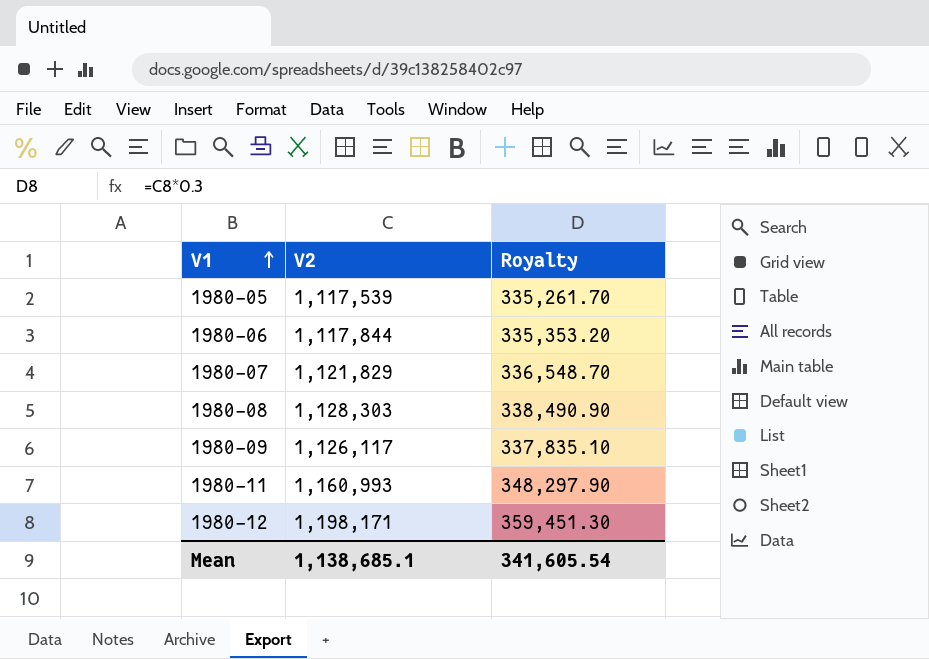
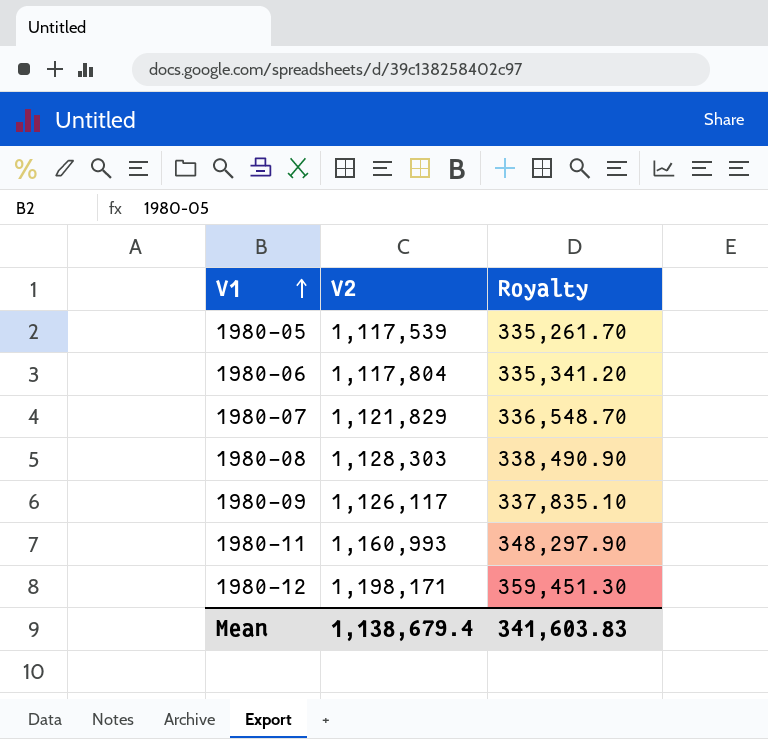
1980-06 | V2: 1,117,844 -> 1,117,804
1980-06 | Royalty: 335,353.20 -> 335,341.20
Mean | V2: 1,138,685.1 -> 1,138,679.4
Mean | Royalty: 341,605.54 -> 341,603.83

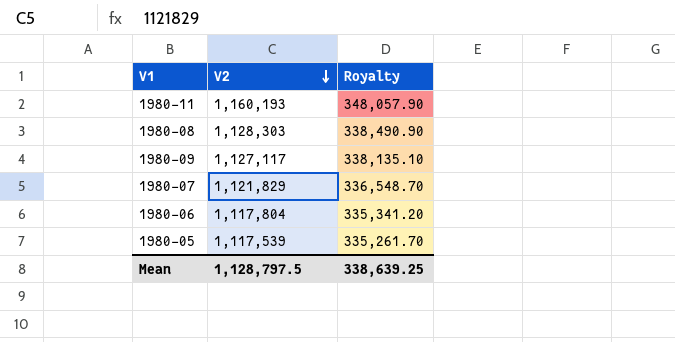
row order: V1 ascending -> V2 descending
row 1980-12: 1,198,171 | 359,451.30 -> none
1980-11 | V2: 1,160,993 -> 1,160,193
1980-11 | Royalty: 348,297.90 -> 348,057.90
1980-09 | V2: 1,126,117 -> 1,127,117
1980-09 | Royalty: 337,835.10 -> 338,135.10
Mean | V2: 1,138,679.4 -> 1,128,797.5
Mean | Royalty: 341,603.83 -> 338,639.25

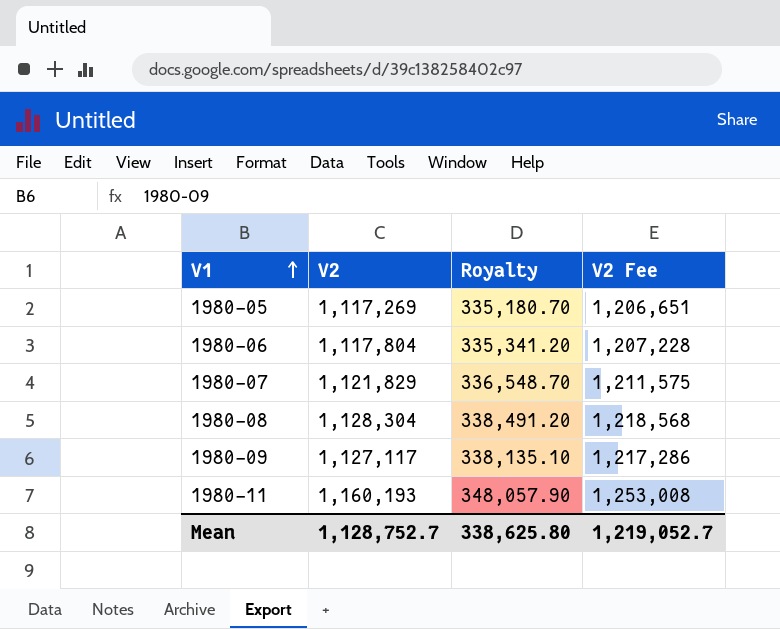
row order: V2 descending -> V1 ascending
column V2 Fee | formula: none -> [V2] * 1.08
1980-05 | V2: 1,117,539 -> 1,117,269
1980-05 | Royalty: 335,261.70 -> 335,180.70
1980-08 | V2: 1,128,303 -> 1,128,304
1980-08 | Royalty: 338,490.90 -> 338,491.20
Mean | V2: 1,128,797.5 -> 1,128,752.7
Mean | Royalty: 338,639.25 -> 338,625.80

